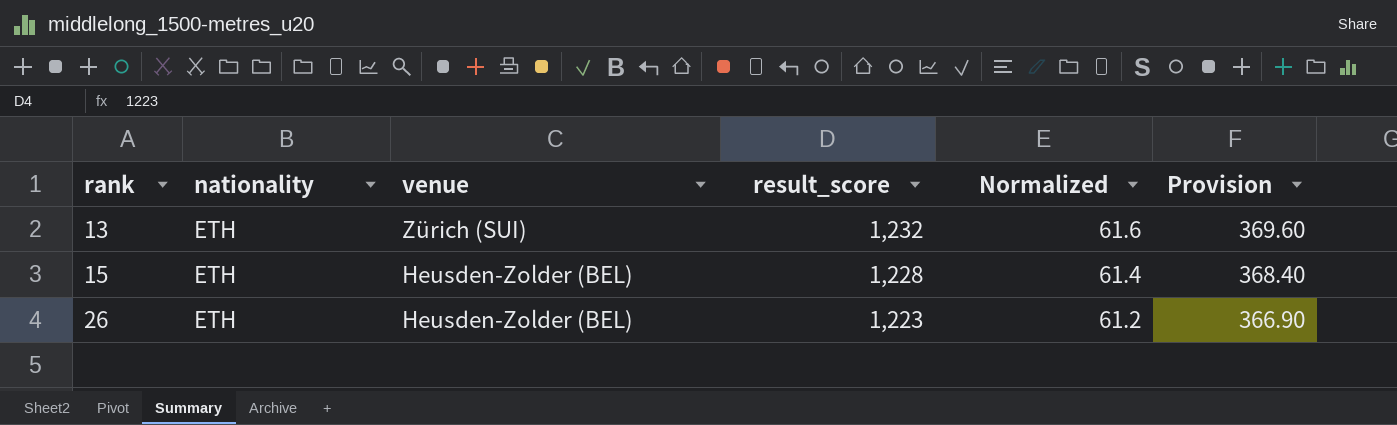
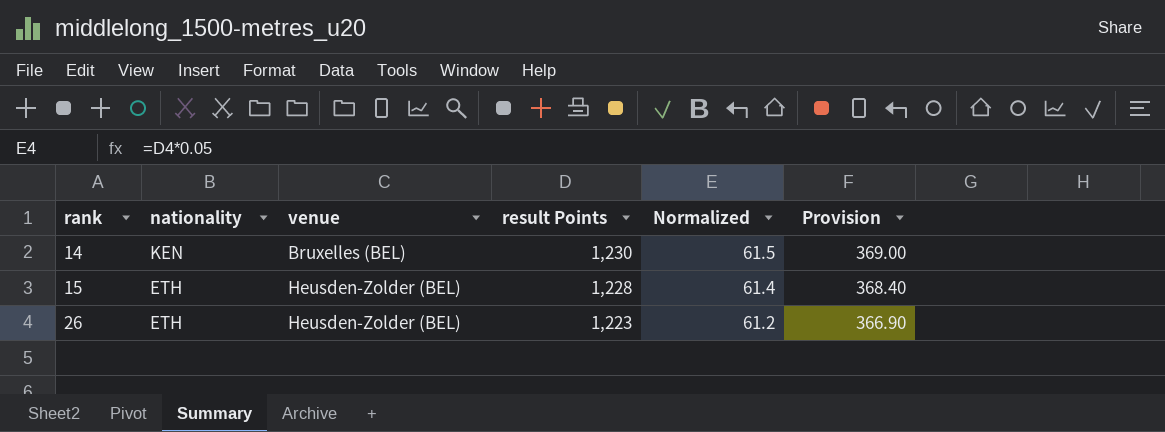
column name: result_score -> result Points
row 13: ETH | Zürich (SUI) | 1,232 | 61.6 | 369.60 -> none
row 14: none -> KEN | Bruxelles (BEL) | 1,230 | 61.5 | 369.00

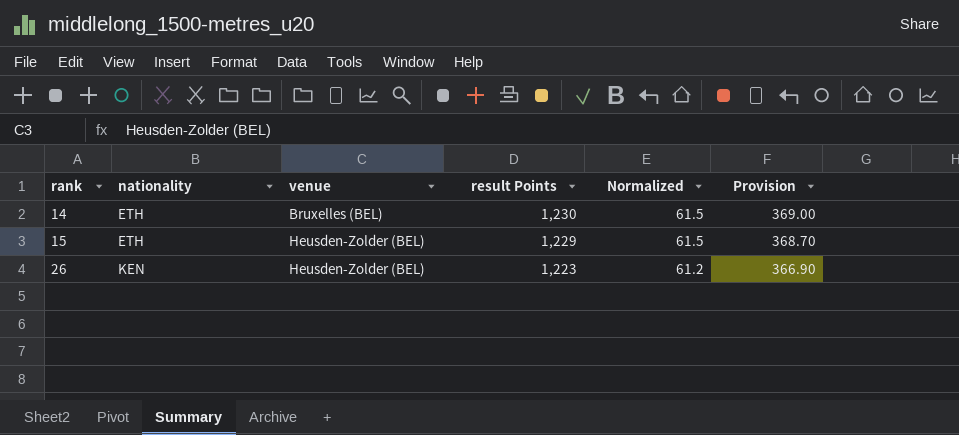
14 | nationality: KEN -> ETH
15 | result Points: 1,228 -> 1,229
15 | Normalized: 61.4 -> 61.5
15 | Provision: 368.40 -> 368.70
26 | nationality: ETH -> KEN

